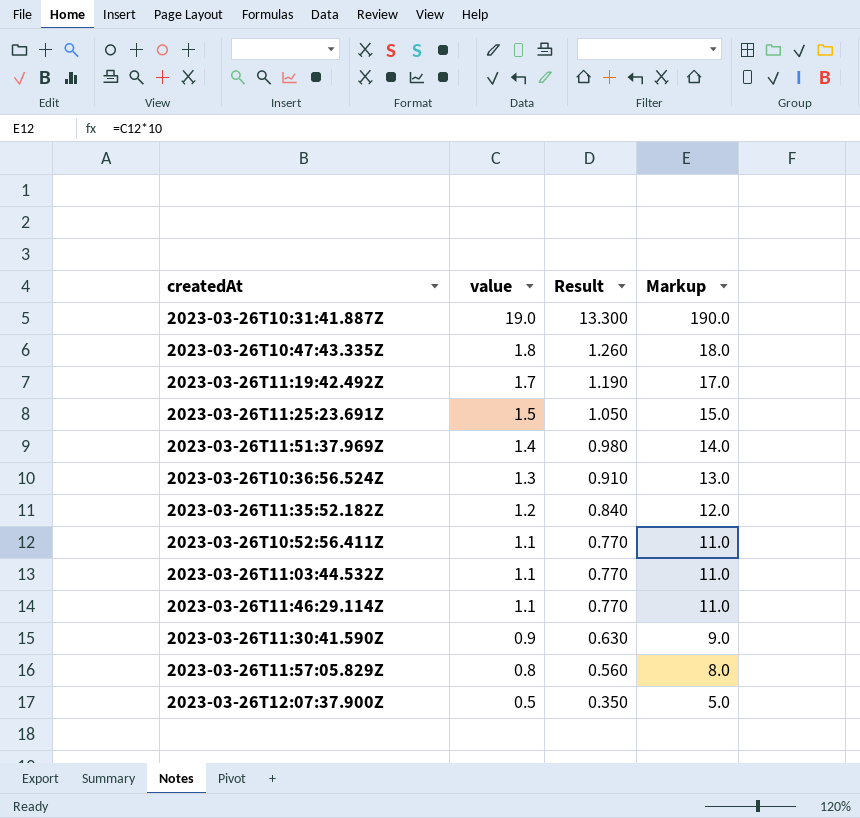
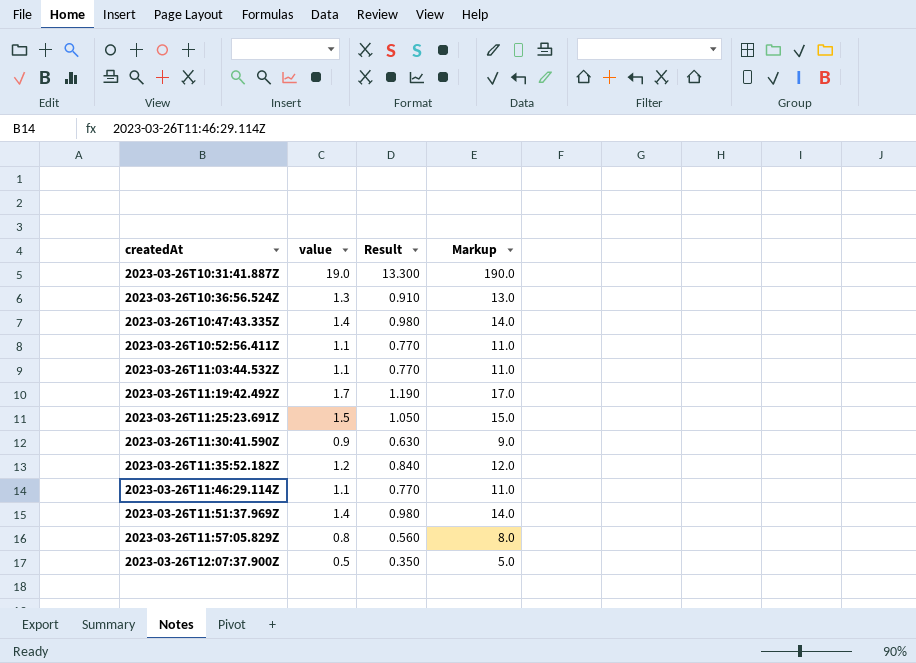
row order: value descending -> createdAt ascending
2023-03-26T10:47:43.335Z | value: 1.8 -> 1.4
2023-03-26T10:47:43.335Z | Result: 1.260 -> 0.980
2023-03-26T10:47:43.335Z | Markup: 18.0 -> 14.0

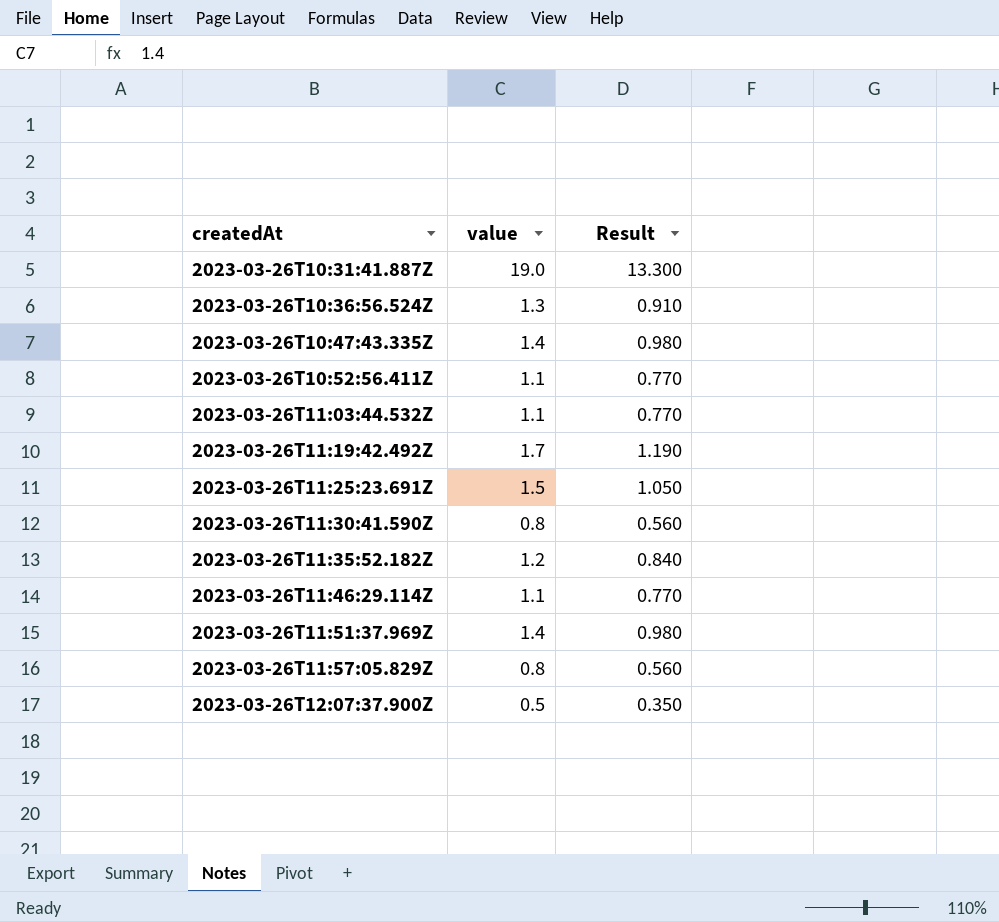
column Markup | formula: [value] * 10 -> none
2023-03-26T11:30:41.590Z | value: 0.9 -> 0.8
2023-03-26T11:30:41.590Z | Result: 0.630 -> 0.560

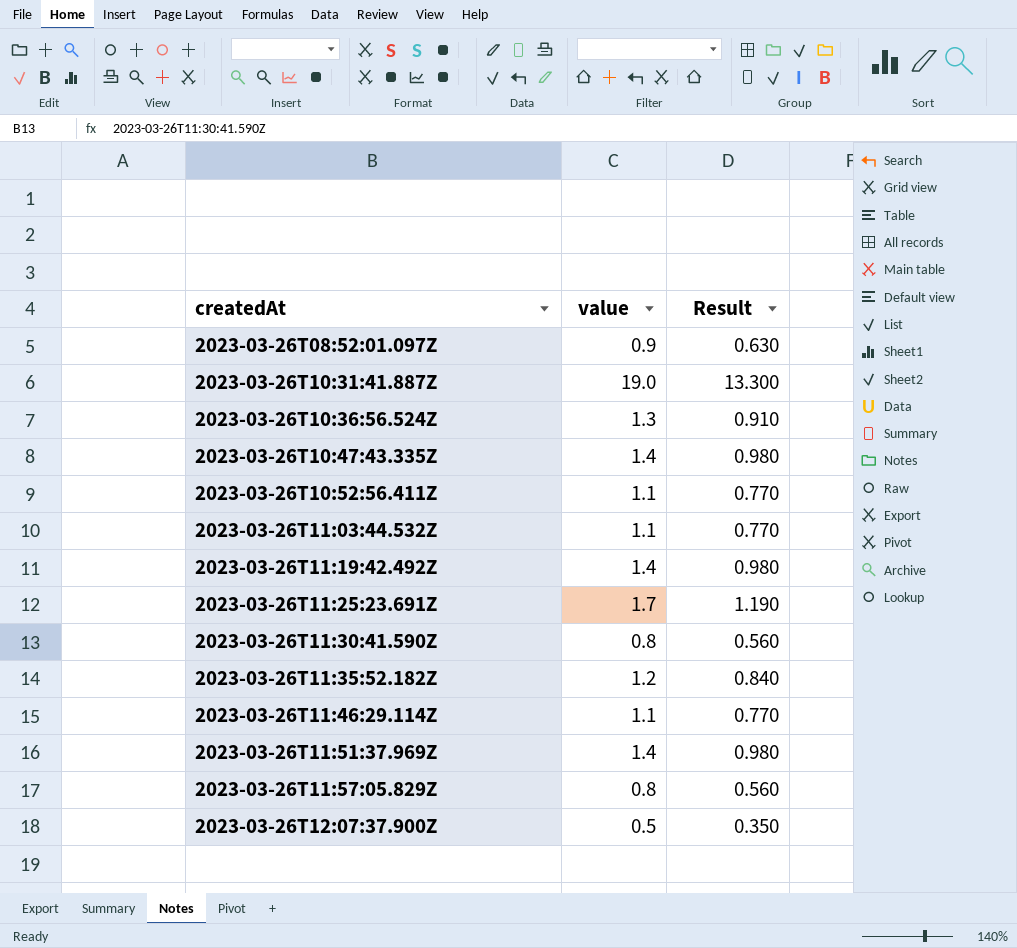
row 2023-03-26T08:52:01.097Z: none -> 0.9 | 0.630
2023-03-26T11:19:42.492Z | value: 1.7 -> 1.4
2023-03-26T11:19:42.492Z | Result: 1.190 -> 0.980
2023-03-26T11:25:23.691Z | value: 1.5 -> 1.7
2023-03-26T11:25:23.691Z | Result: 1.050 -> 1.190

